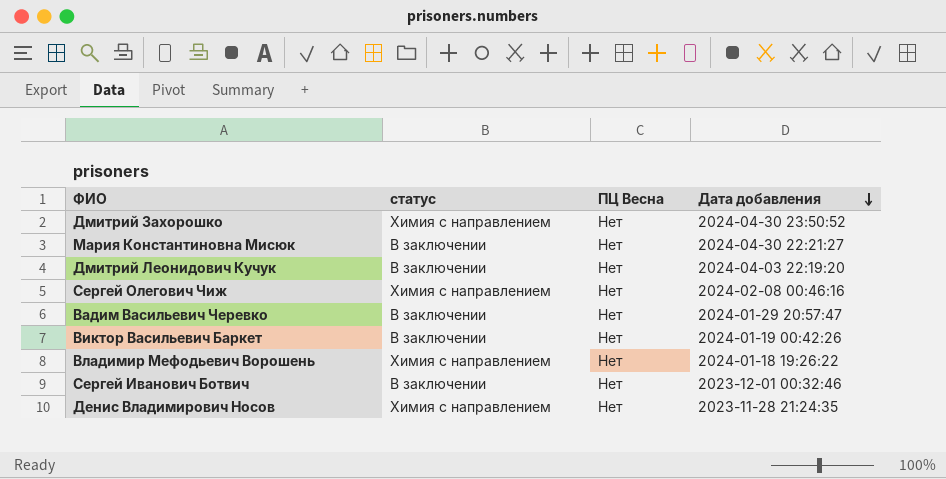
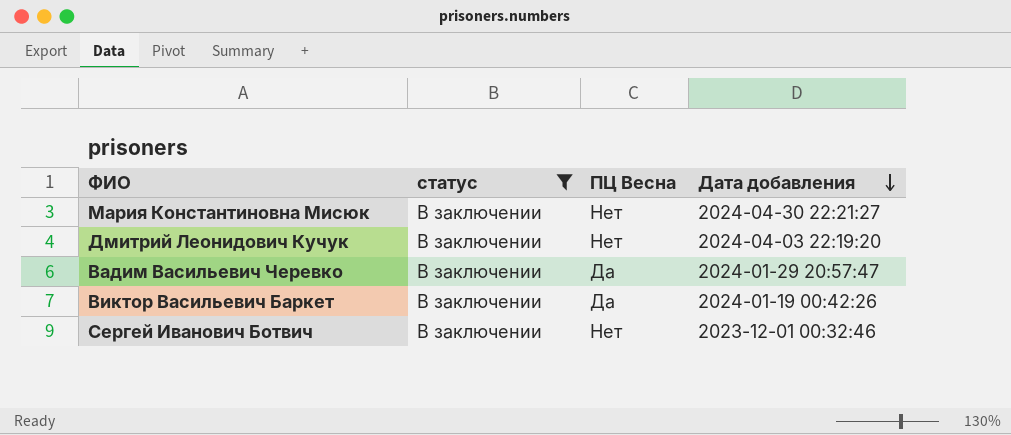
filter: none -> статус = В заключении
Вадим Васильевич Черевко | ПЦ Весна: Нет -> Да
Виктор Васильевич Баркет | ПЦ Весна: Нет -> Да

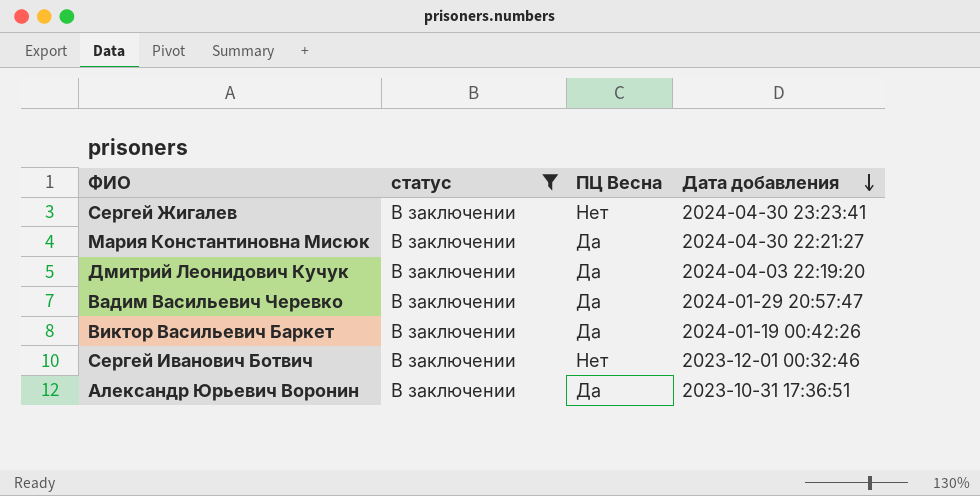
row Сергей Жигалев: none -> В заключении | Нет | 2024-04-30 23:23:41
Мария Константиновна Мисюк | ПЦ Весна: Нет -> Да
Дмитрий Леонидович Кучук | ПЦ Весна: Нет -> Да
row Александр Юрьевич Воронин: none -> В заключении | Да | 2023-10-31 17:36:51

